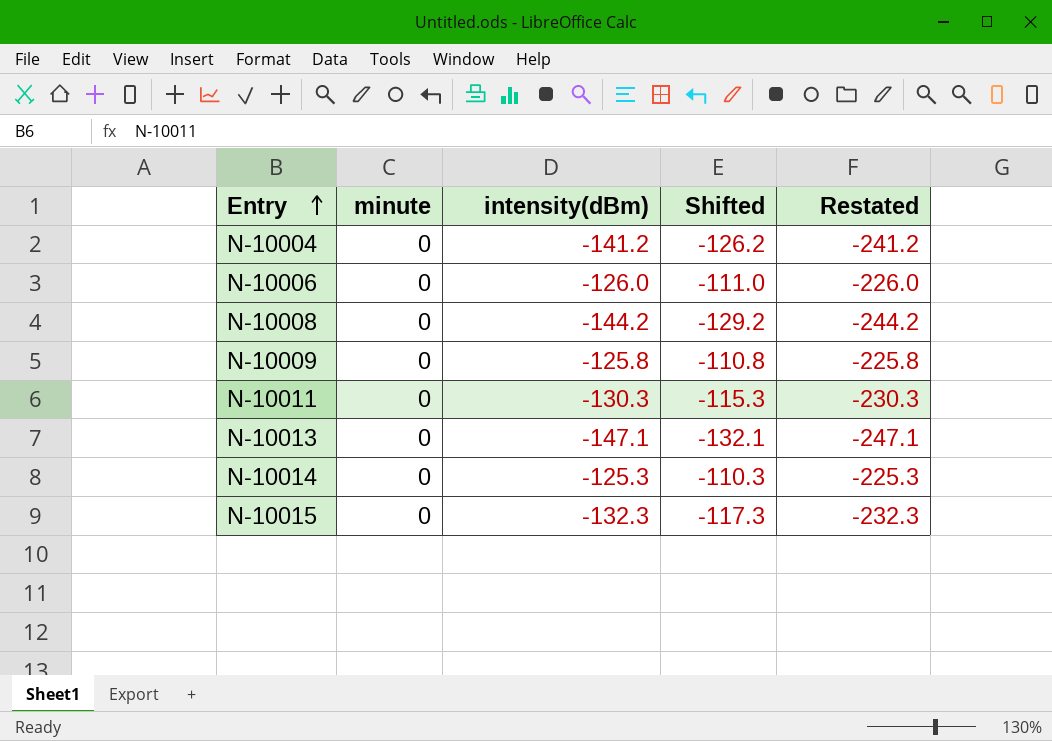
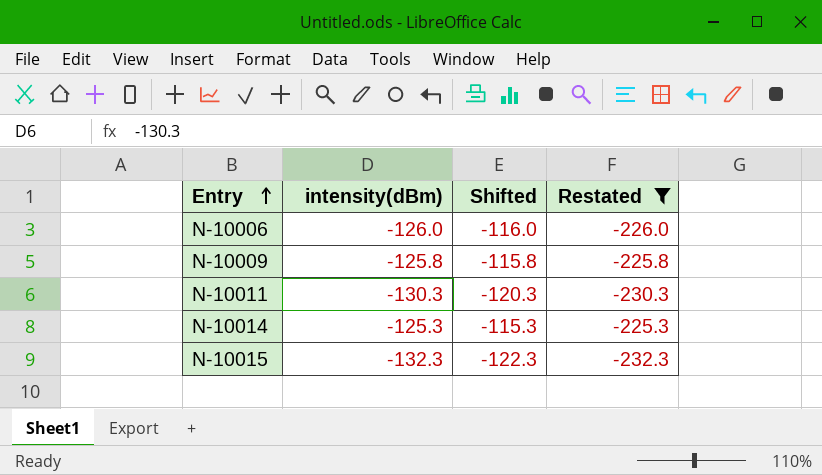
filter: none -> Restated >= -232.3
column minute | position: 2 -> none
column Shifted | formula: [intensity(dBm)] + 15 -> [intensity(dBm)] + 10

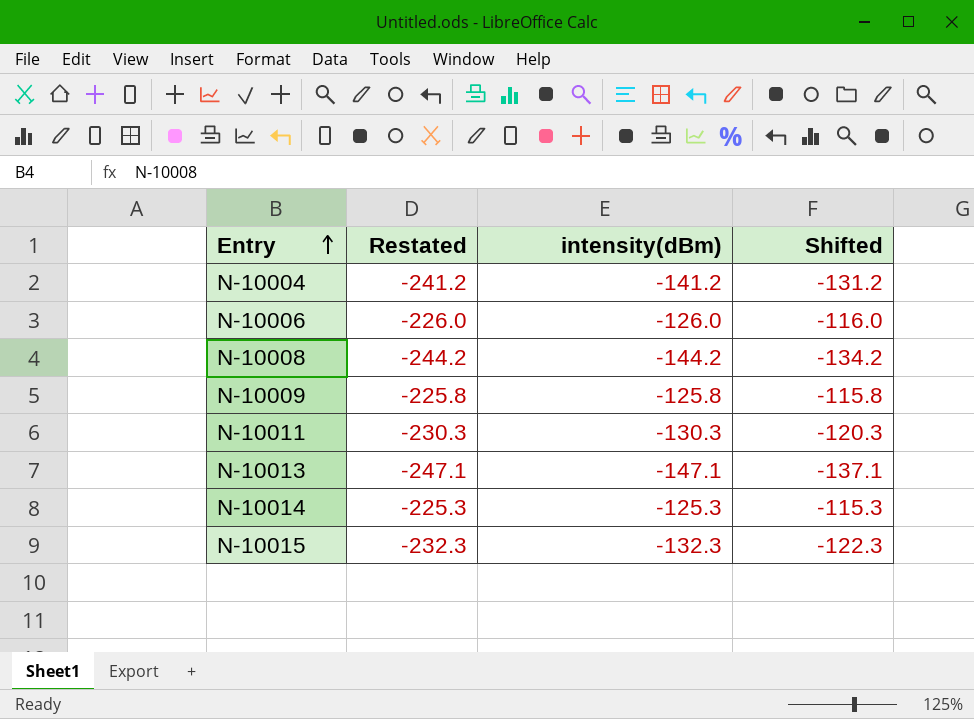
filter: Restated >= -232.3 -> none
column Restated | position: 4 -> 2

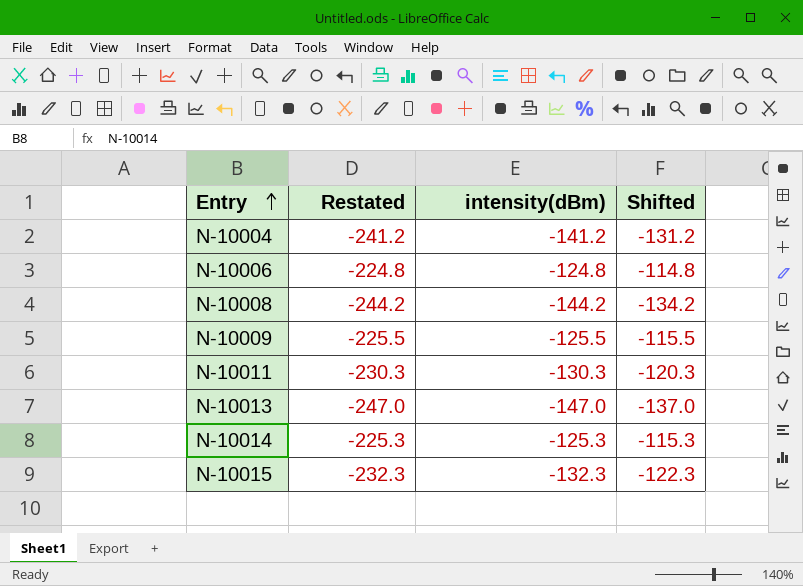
N-10006 | Restated: -226.0 -> -224.8
N-10006 | intensity(dBm): -126.0 -> -124.8
N-10006 | Shifted: -116.0 -> -114.8
N-10009 | Restated: -225.8 -> -225.5
N-10009 | intensity(dBm): -125.8 -> -125.5
N-10009 | Shifted: -115.8 -> -115.5
N-10013 | Restated: -247.1 -> -247.0
N-10013 | intensity(dBm): -147.1 -> -147.0
N-10013 | Shifted: -137.1 -> -137.0

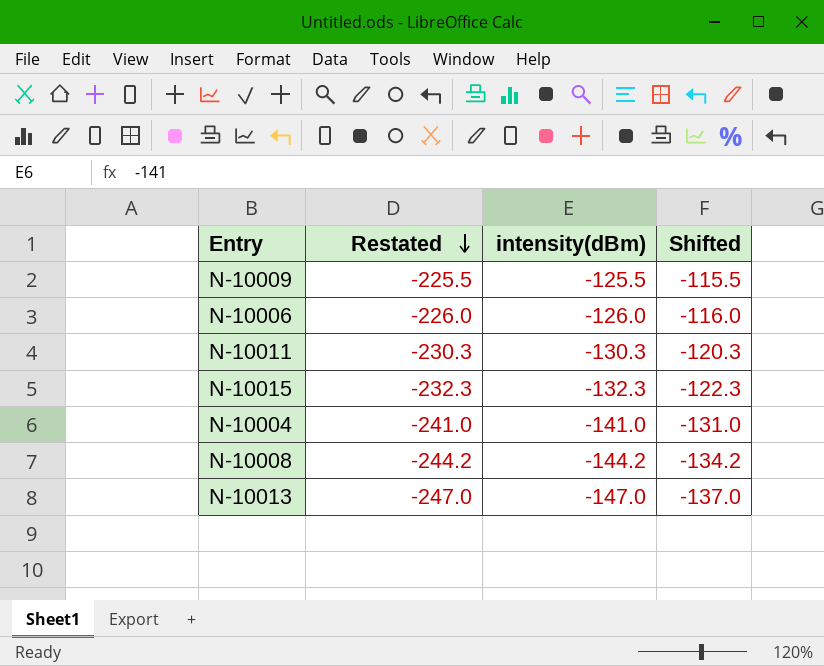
row order: Entry ascending -> Restated descending
row N-10014: -225.3 | -125.3 | -115.3 -> none
N-10006 | Restated: -224.8 -> -226.0
N-10006 | intensity(dBm): -124.8 -> -126.0
N-10006 | Shifted: -114.8 -> -116.0
N-10004 | Restated: -241.2 -> -241.0
N-10004 | intensity(dBm): -141.2 -> -141.0
N-10004 | Shifted: -131.2 -> -131.0

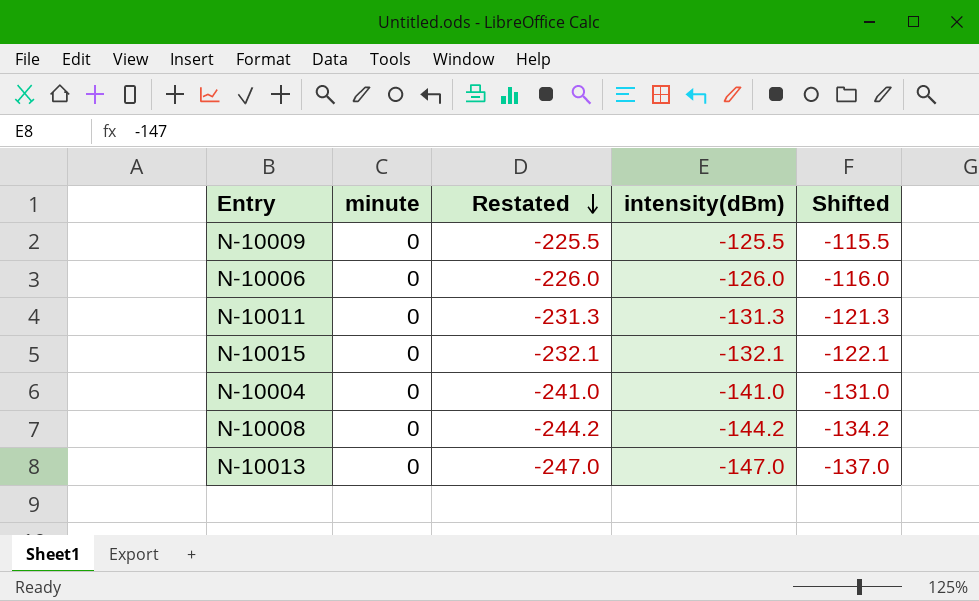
column minute | position: none -> 2
N-10011 | Restated: -230.3 -> -231.3
N-10011 | intensity(dBm): -130.3 -> -131.3
N-10011 | Shifted: -120.3 -> -121.3
N-10015 | Restated: -232.3 -> -232.1
N-10015 | intensity(dBm): -132.3 -> -132.1
N-10015 | Shifted: -122.3 -> -122.1

